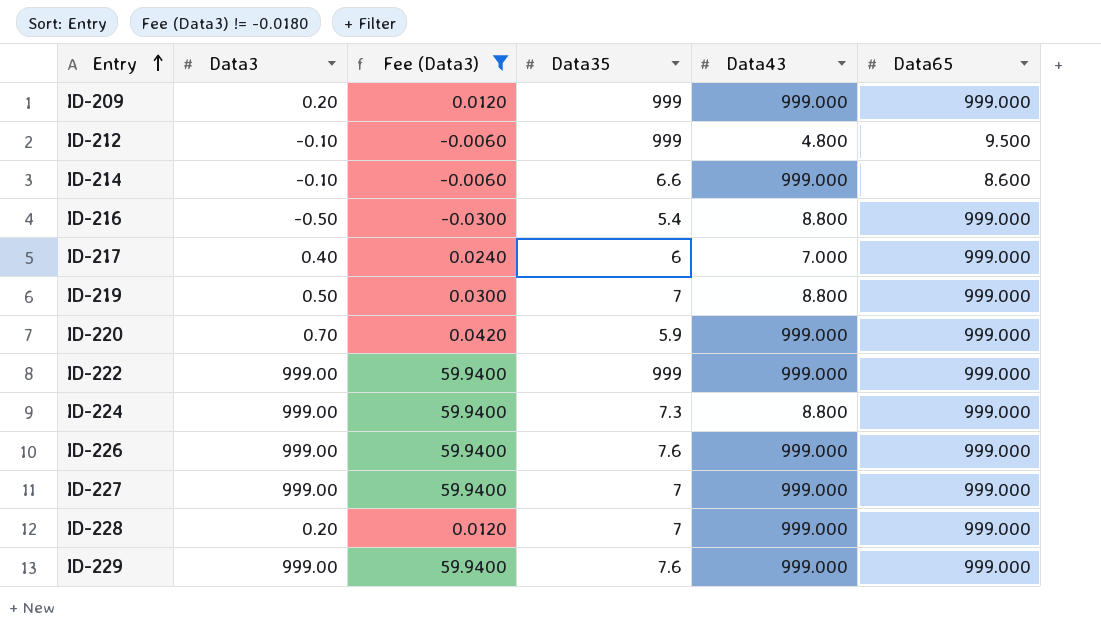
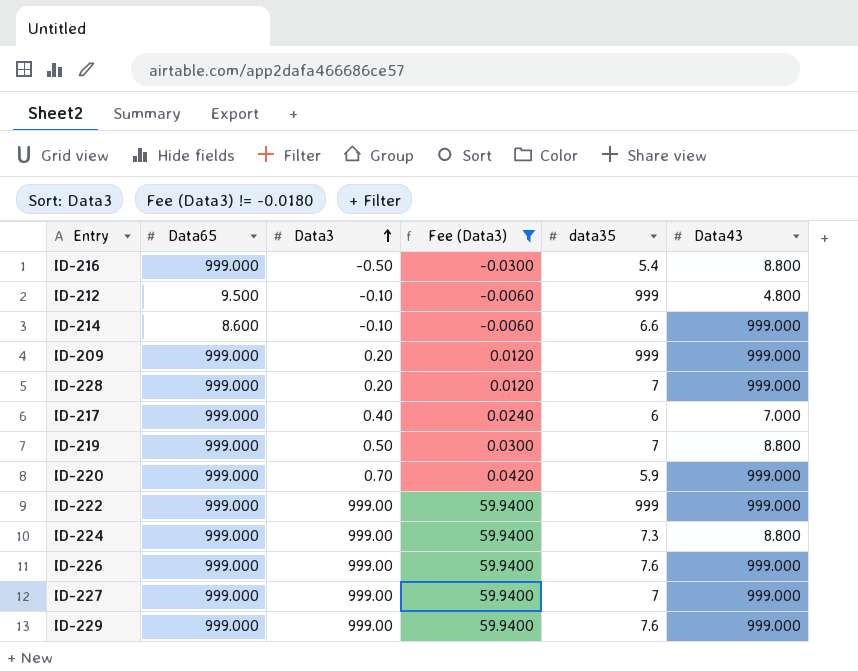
row order: Entry ascending -> Data3 ascending
column Data65 | position: 6 -> 2
column name: Data35 -> data35

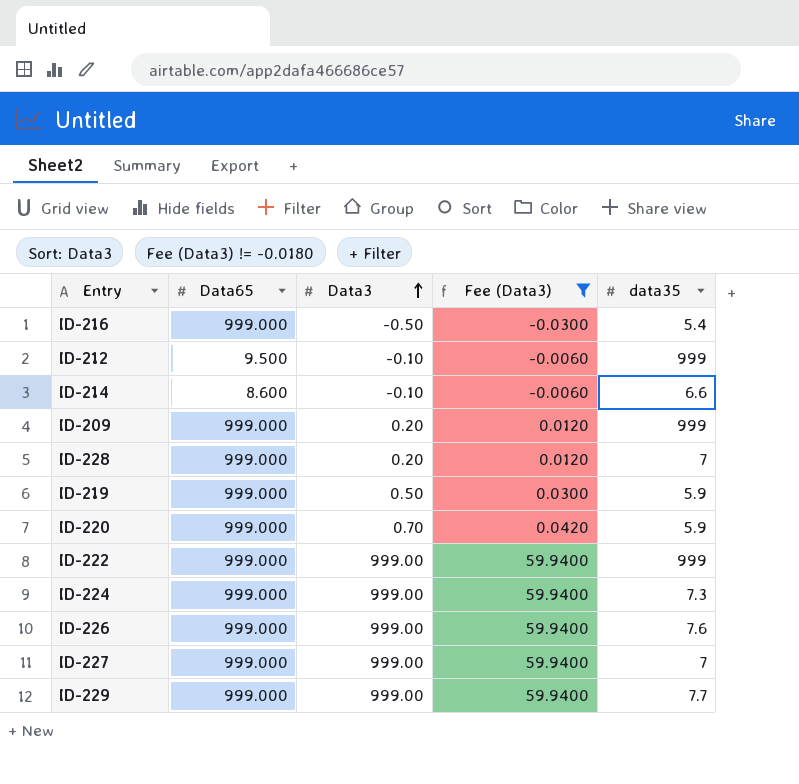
column Data43 | position: 6 -> none
row ID-217: 999.000 | 0.40 | 0.0240 | 6 | 7.000 -> none
ID-219 | data35: 7 -> 5.9
ID-229 | data35: 7.6 -> 7.7

